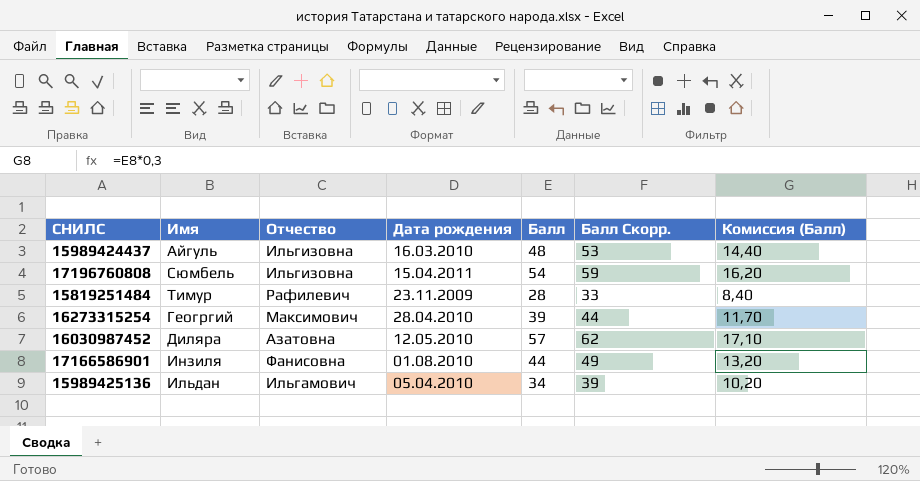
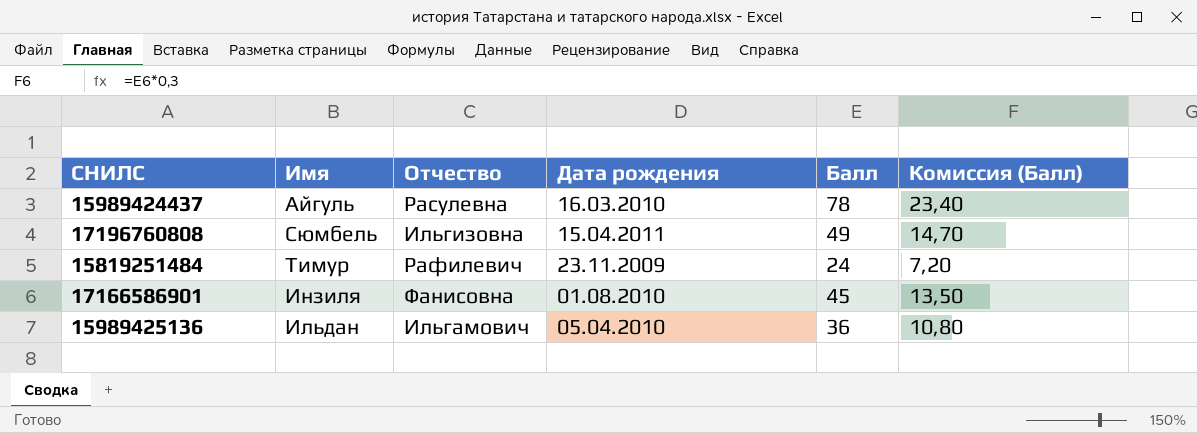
column Балл Скорр. | formula: [Балл] + 5 -> none
row 16273315254: Геогргий | Максимович | 28.04.2010 | 39 | 44 | 11,70 -> none
row 16030987452: Диляра | Азатовна | 12.05.2010 | 57 | 62 | 17,10 -> none
15989424437 | Отчество: Ильгизовна -> Расулевна
15989424437 | Балл: 48 -> 78
15989424437 | Комиссия (Балл): 14,40 -> 23,40
17196760808 | Балл: 54 -> 49
17196760808 | Комиссия (Балл): 16,20 -> 14,70
15819251484 | Балл: 28 -> 24
15819251484 | Комиссия (Балл): 8,40 -> 7,20
17166586901 | Балл: 44 -> 45
17166586901 | Комиссия (Балл): 13,20 -> 13,50
15989425136 | Балл: 34 -> 36
15989425136 | Комиссия (Балл): 10,20 -> 10,80

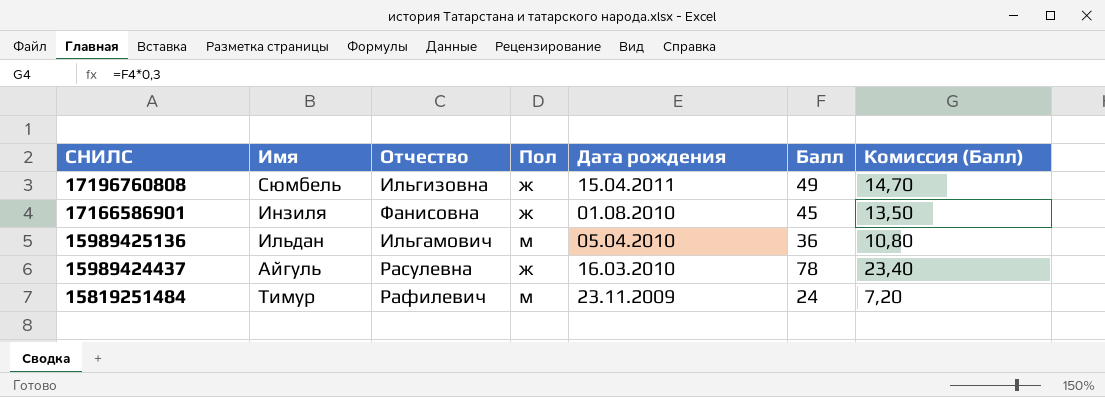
row order: none -> СНИЛС descending
column Пол | position: none -> 4

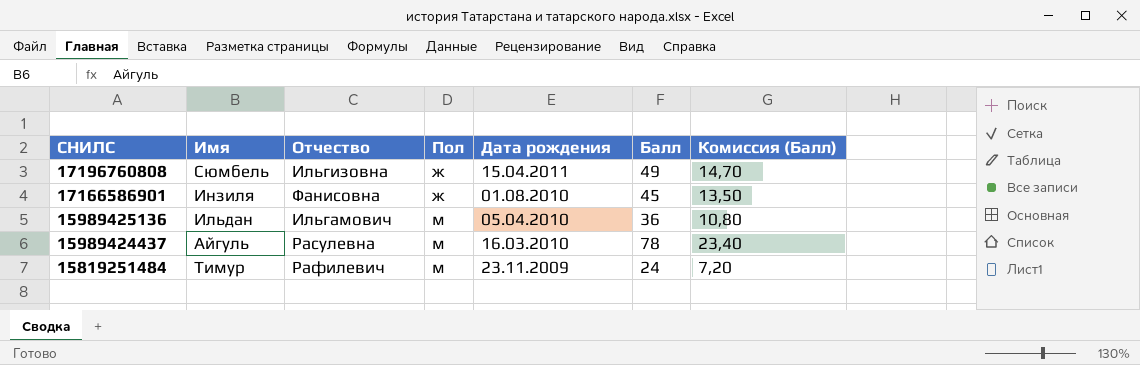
15989424437 | Пол: ж -> м

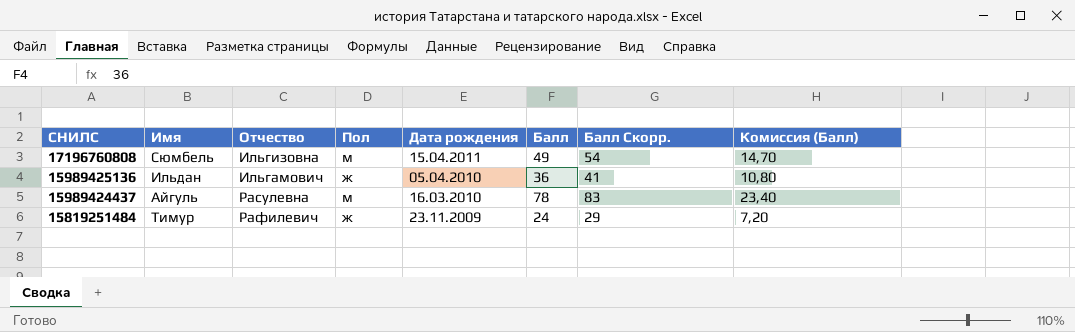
column Балл Скорр. | formula: none -> [Балл] + 5
row 17166586901: Инзиля | Фанисовна | ж | 01.08.2010 | 45 | 13,50 -> none
17196760808 | Пол: ж -> м
15989425136 | Пол: м -> ж
15819251484 | Пол: м -> ж

